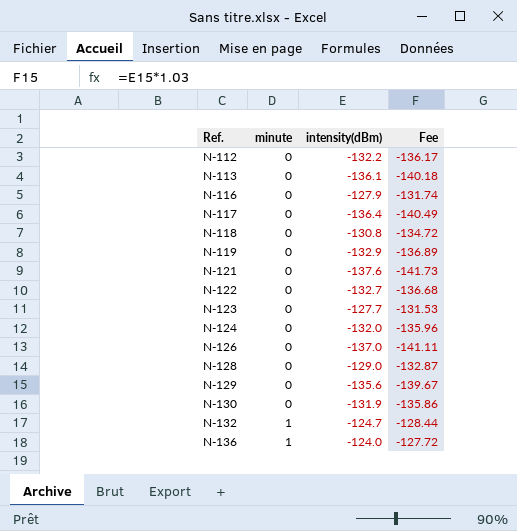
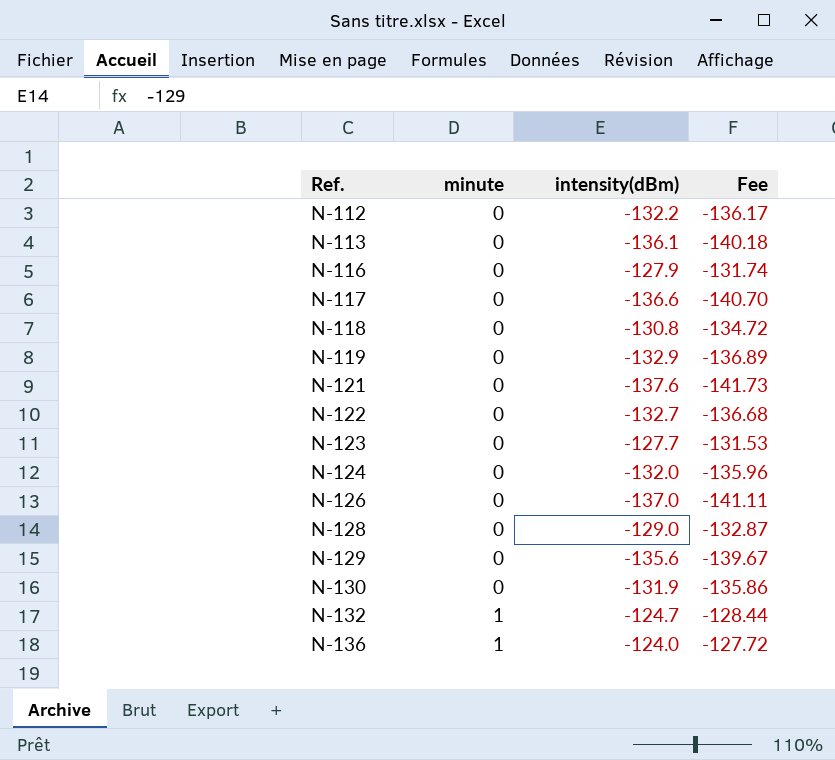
N-117 | intensity(dBm): -136.4 -> -136.6
N-117 | Fee: -140.49 -> -140.70

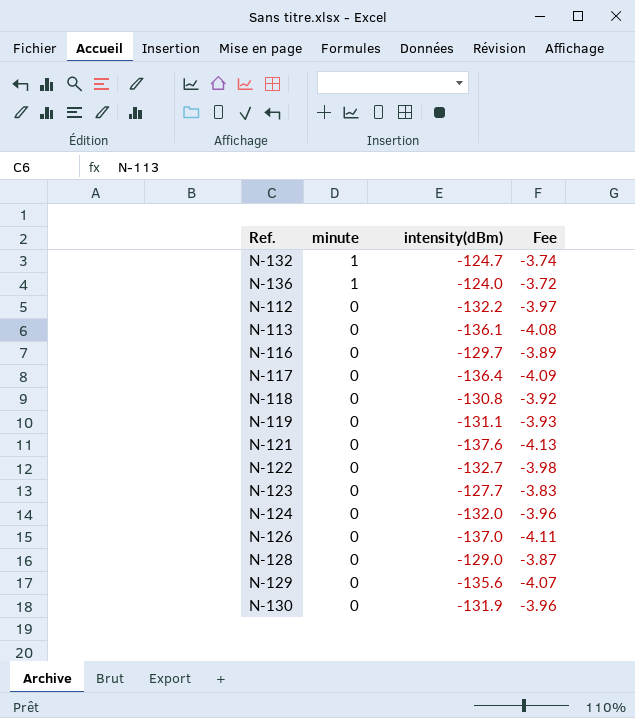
row order: Ref. ascending -> minute descending
column Fee | formula: [intensity(dBm)] * 1.03 -> [intensity(dBm)] * 0.03
N-116 | intensity(dBm): -127.9 -> -129.7
N-117 | intensity(dBm): -136.6 -> -136.4
N-119 | intensity(dBm): -132.9 -> -131.1

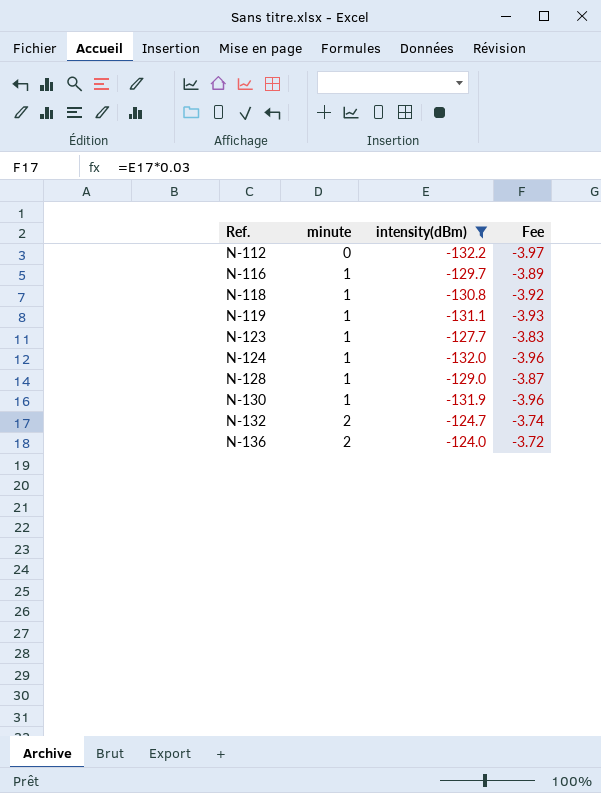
filter: none -> intensity(dBm) >= -132.2
row order: minute descending -> Ref. ascending
N-116 | minute: 0 -> 1
N-118 | minute: 0 -> 1
N-119 | minute: 0 -> 1
N-123 | minute: 0 -> 1
N-124 | minute: 0 -> 1
N-128 | minute: 0 -> 1
N-130 | minute: 0 -> 1
N-132 | minute: 1 -> 2
N-136 | minute: 1 -> 2

